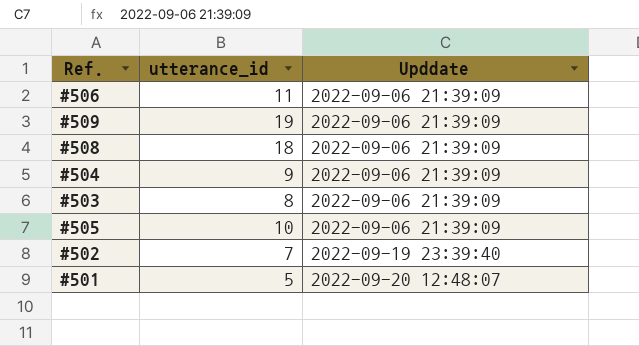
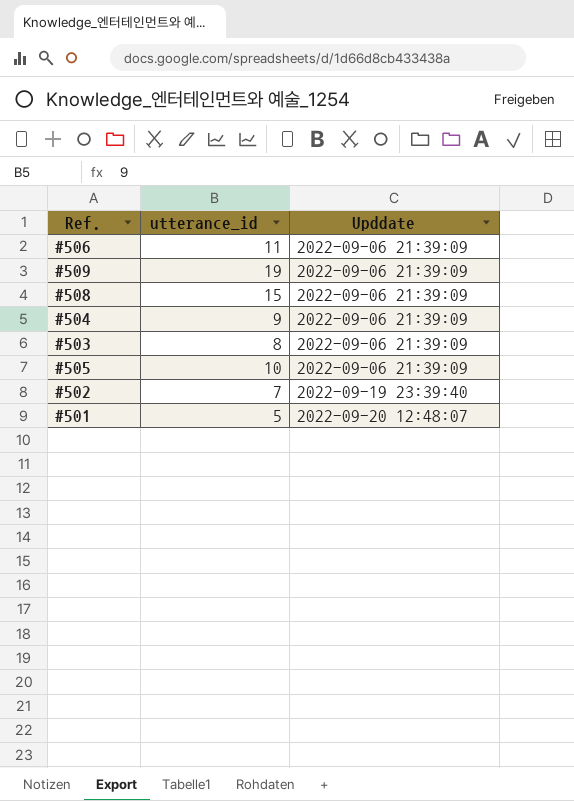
#508 | utterance_id: 18 -> 15

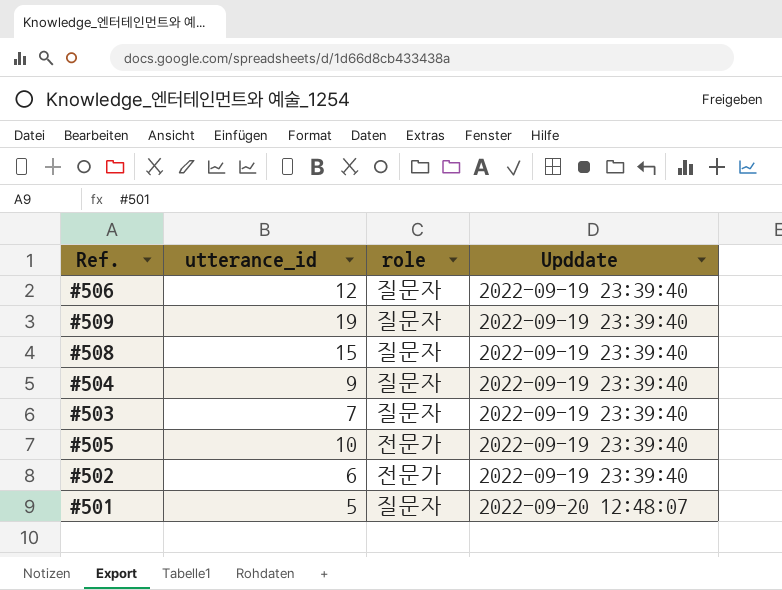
column role | position: none -> 3
#506 | utterance_id: 11 -> 12
#506 | Upddate: 2022-09-06 21:39:09 -> 2022-09-19 23:39:40
#509 | Upddate: 2022-09-06 21:39:09 -> 2022-09-19 23:39:40
#508 | Upddate: 2022-09-06 21:39:09 -> 2022-09-19 23:39:40
#504 | Upddate: 2022-09-06 21:39:09 -> 2022-09-19 23:39:40
#503 | utterance_id: 8 -> 7
#503 | Upddate: 2022-09-06 21:39:09 -> 2022-09-19 23:39:40
#505 | Upddate: 2022-09-06 21:39:09 -> 2022-09-19 23:39:40
#502 | utterance_id: 7 -> 6

